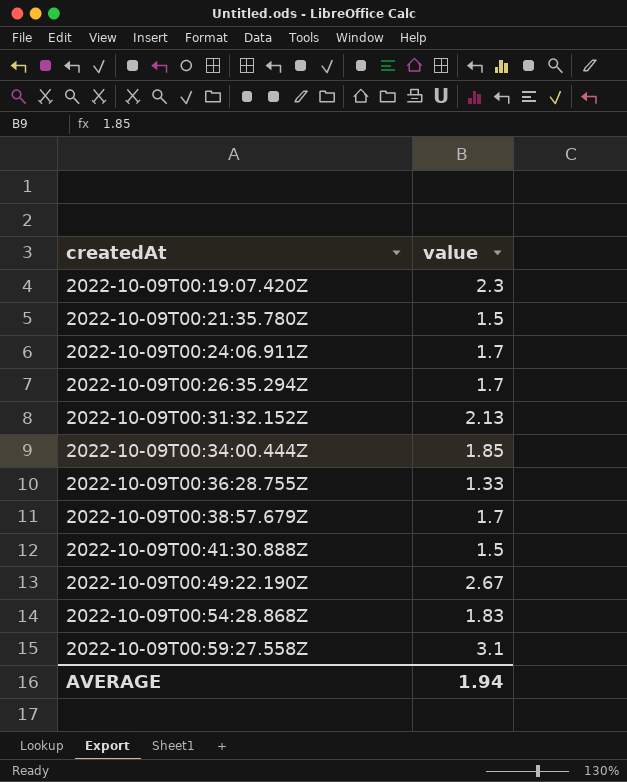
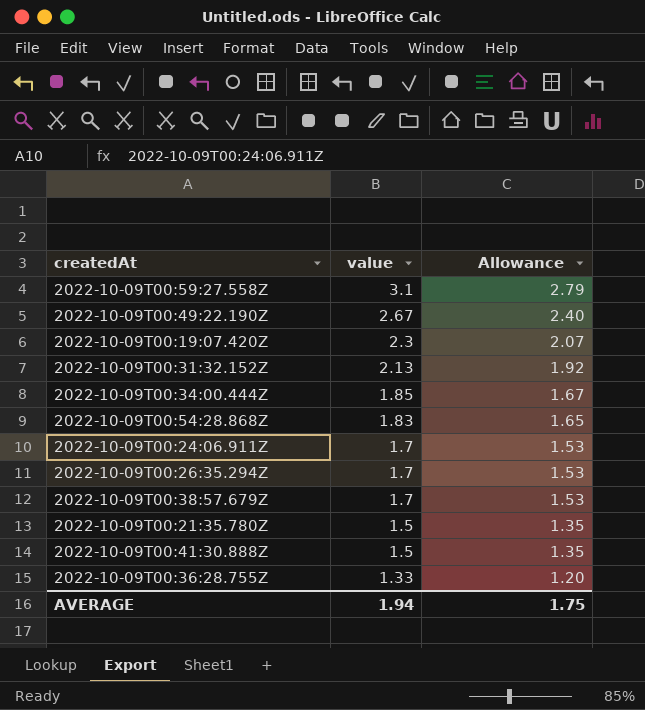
row order: createdAt ascending -> value descending
column Allowance | formula: none -> [value] * 0.9

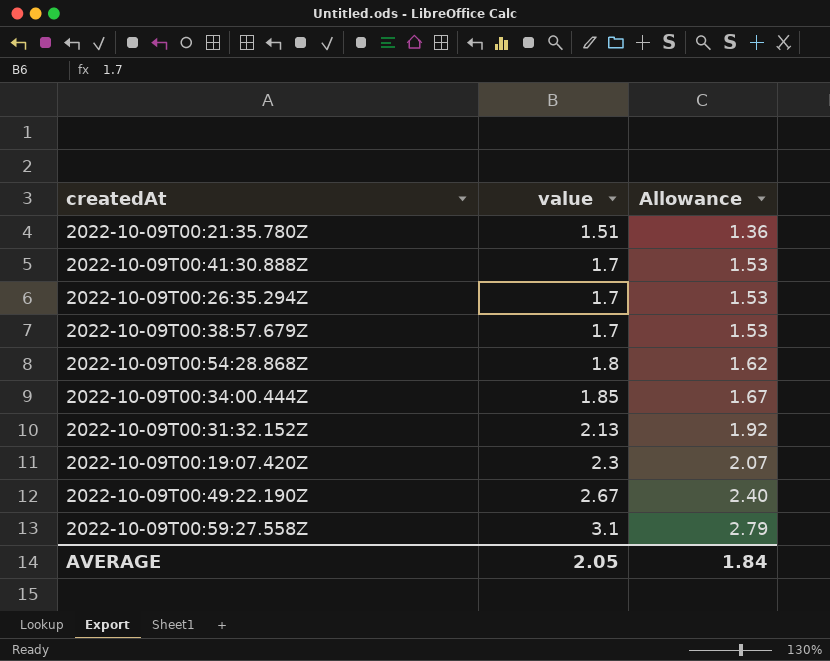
row order: value descending -> value ascending
row 2022-10-09T00:24:06.911Z: 1.7 | 1.53 -> none
row 2022-10-09T00:36:28.755Z: 1.33 | 1.20 -> none
2022-10-09T00:21:35.780Z | value: 1.5 -> 1.51
2022-10-09T00:21:35.780Z | Allowance: 1.35 -> 1.36
2022-10-09T00:41:30.888Z | value: 1.5 -> 1.7
2022-10-09T00:41:30.888Z | Allowance: 1.35 -> 1.53
2022-10-09T00:54:28.868Z | value: 1.83 -> 1.8
2022-10-09T00:54:28.868Z | Allowance: 1.65 -> 1.62
AVERAGE | value: 1.94 -> 2.05
AVERAGE | Allowance: 1.75 -> 1.84

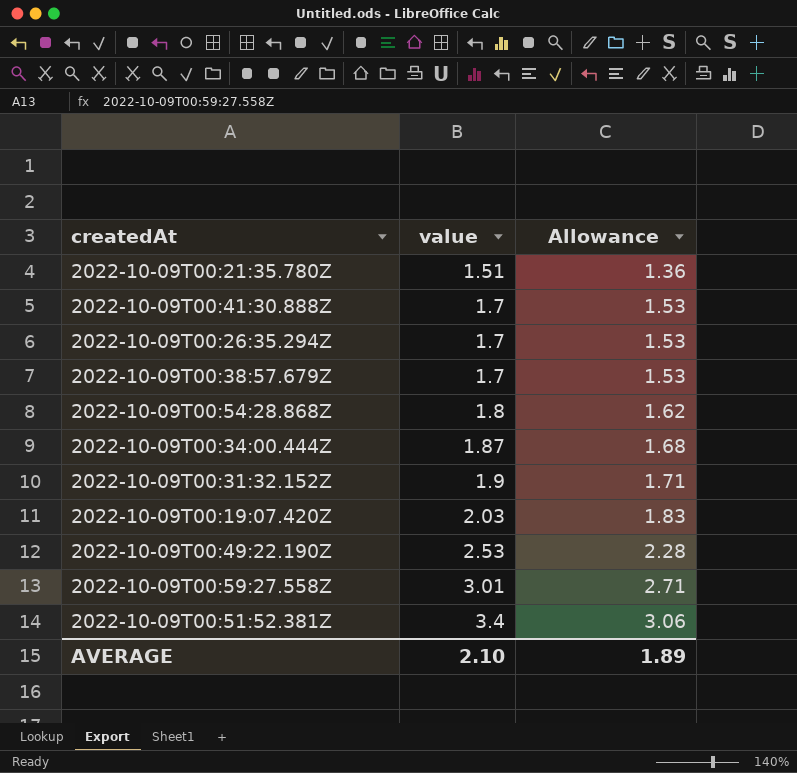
2022-10-09T00:34:00.444Z | value: 1.85 -> 1.87
2022-10-09T00:34:00.444Z | Allowance: 1.67 -> 1.68
2022-10-09T00:31:32.152Z | value: 2.13 -> 1.9
2022-10-09T00:31:32.152Z | Allowance: 1.92 -> 1.71
2022-10-09T00:19:07.420Z | value: 2.3 -> 2.03
2022-10-09T00:19:07.420Z | Allowance: 2.07 -> 1.83
2022-10-09T00:49:22.190Z | value: 2.67 -> 2.53
2022-10-09T00:49:22.190Z | Allowance: 2.40 -> 2.28
2022-10-09T00:59:27.558Z | value: 3.1 -> 3.01
2022-10-09T00:59:27.558Z | Allowance: 2.79 -> 2.71
row 2022-10-09T00:51:52.381Z: none -> 3.4 | 3.06
AVERAGE | value: 2.05 -> 2.10
AVERAGE | Allowance: 1.84 -> 1.89

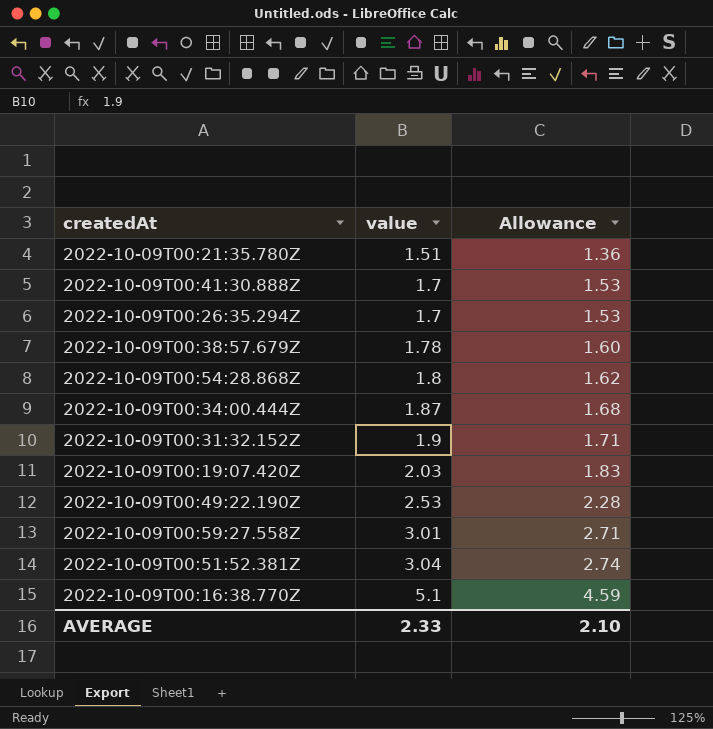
2022-10-09T00:38:57.679Z | value: 1.7 -> 1.78
2022-10-09T00:38:57.679Z | Allowance: 1.53 -> 1.60
2022-10-09T00:51:52.381Z | value: 3.4 -> 3.04
2022-10-09T00:51:52.381Z | Allowance: 3.06 -> 2.74
row 2022-10-09T00:16:38.770Z: none -> 5.1 | 4.59
AVERAGE | value: 2.10 -> 2.33
AVERAGE | Allowance: 1.89 -> 2.10

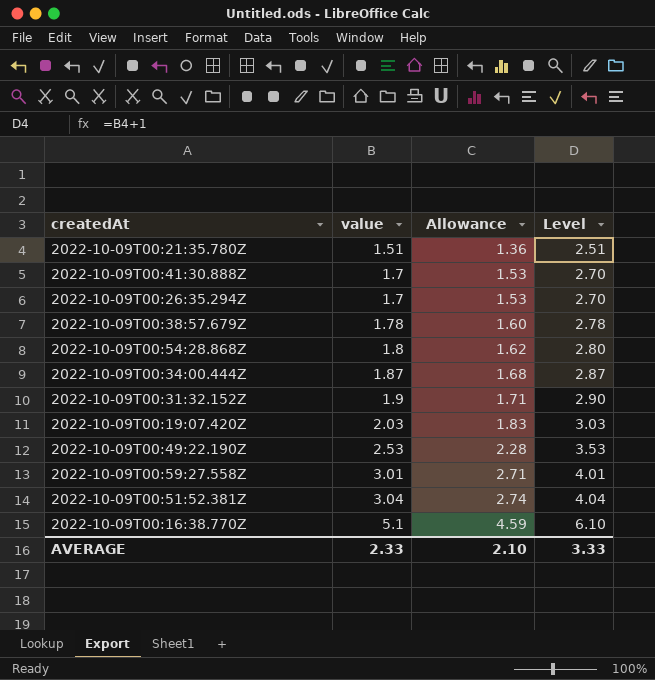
column Level | formula: none -> [value] + 1

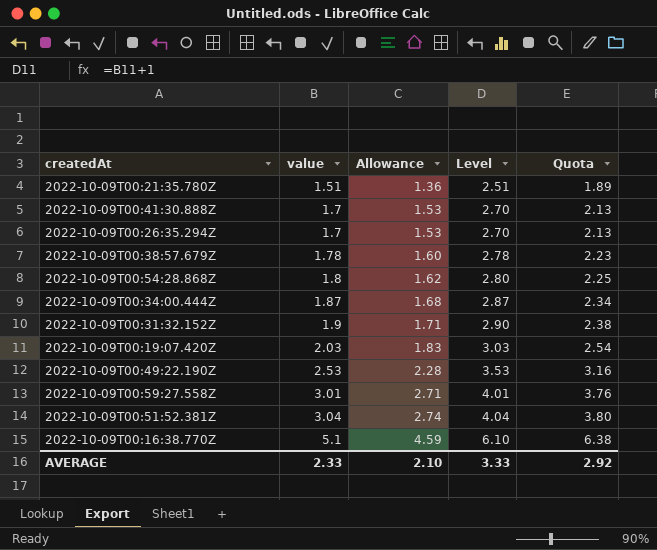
column Quota | formula: none -> [value] * 1.25

